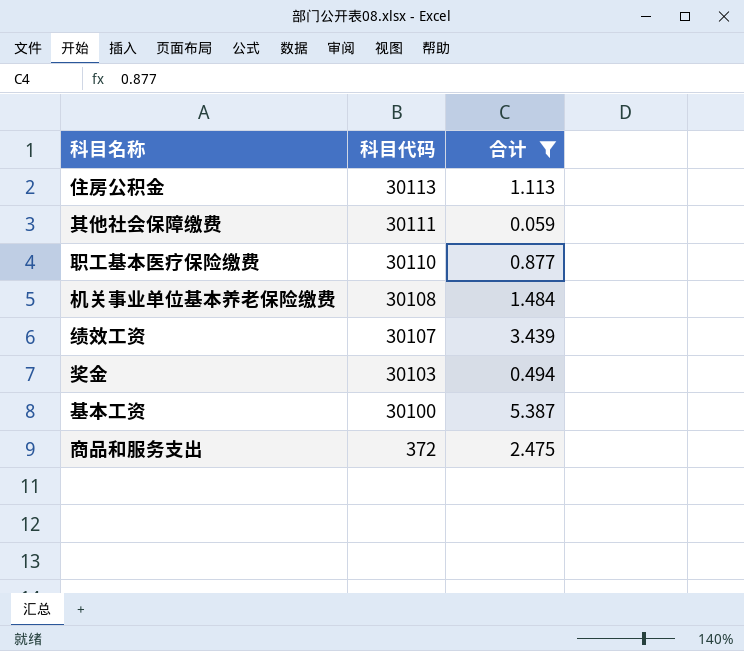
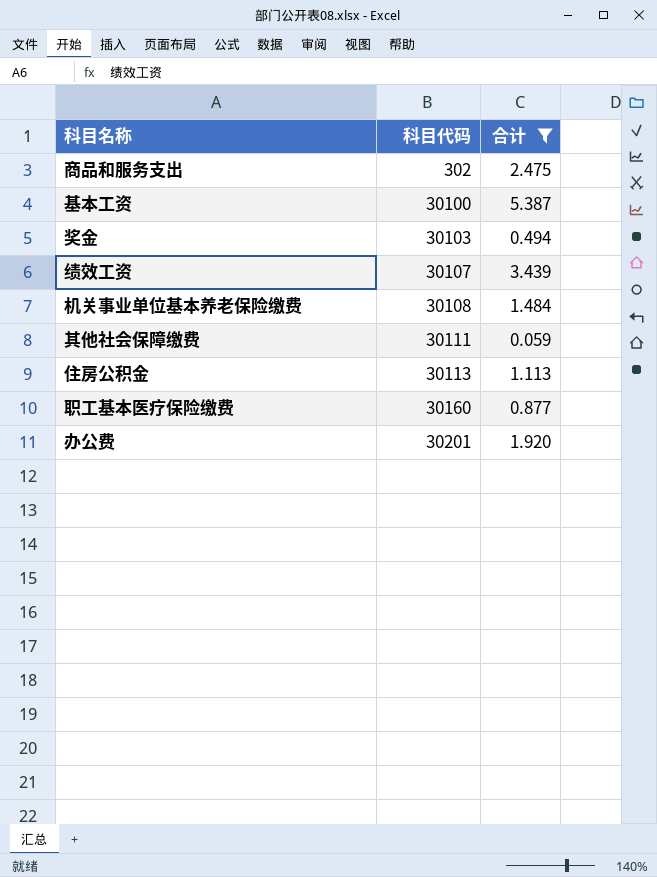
row order: 科目代码 descending -> 科目代码 ascending
商品和服务支出 | 科目代码: 372 -> 302
职工基本医疗保险缴费 | 科目代码: 30110 -> 30160
row 办公费: none -> 30201 | 1.920

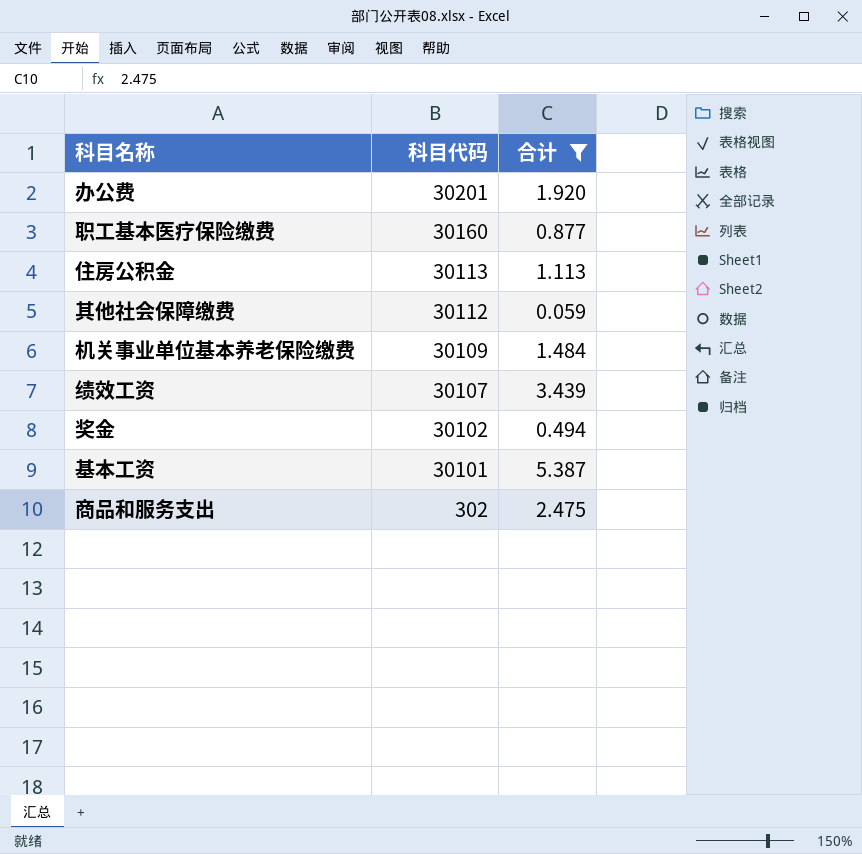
row order: 科目代码 ascending -> 科目代码 descending
其他社会保障缴费 | 科目代码: 30111 -> 30112
机关事业单位基本养老保险缴费 | 科目代码: 30108 -> 30109
奖金 | 科目代码: 30103 -> 30102
基本工资 | 科目代码: 30100 -> 30101

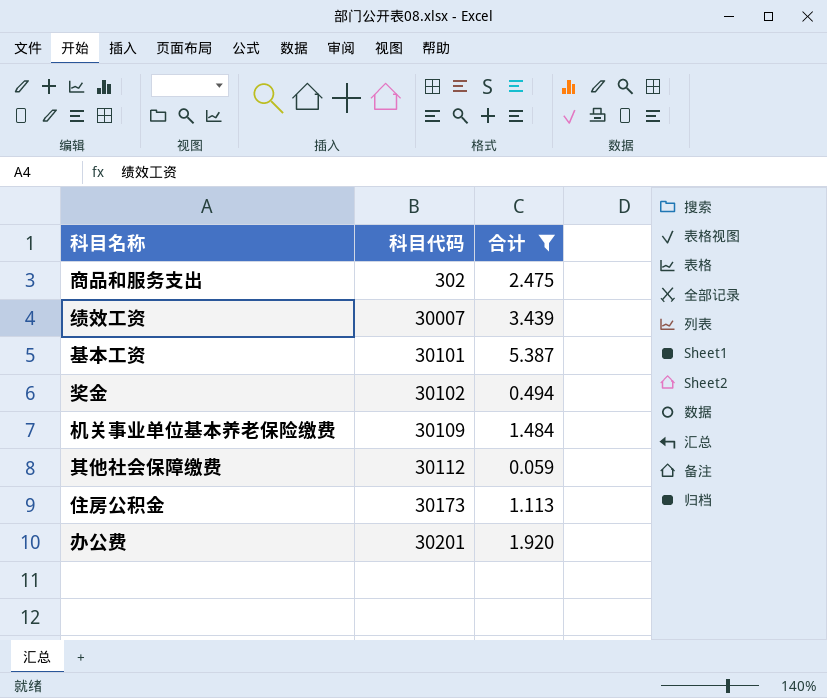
row order: 科目代码 descending -> 科目代码 ascending
row 职工基本医疗保险缴费: 30160 | 0.877 -> none
绩效工资 | 科目代码: 30107 -> 30007
住房公积金 | 科目代码: 30113 -> 30173

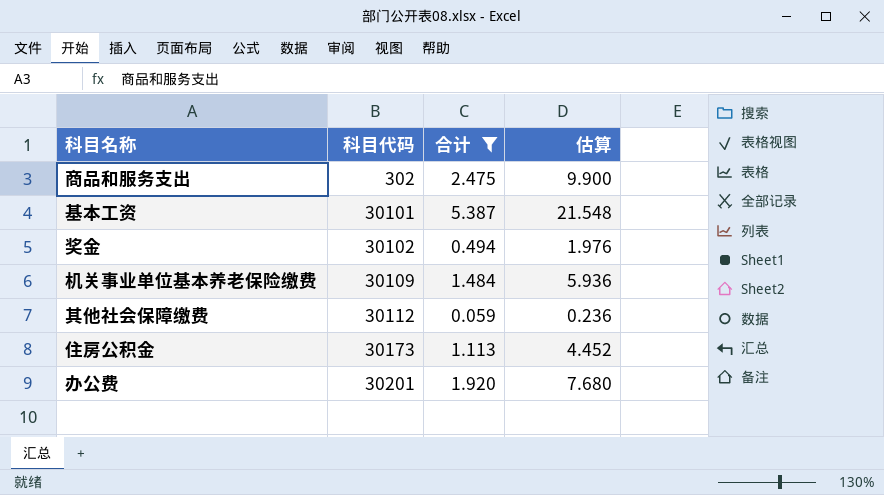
column 估算 | formula: none -> [合计] * 4
row 绩效工资: 30007 | 3.439 -> none

